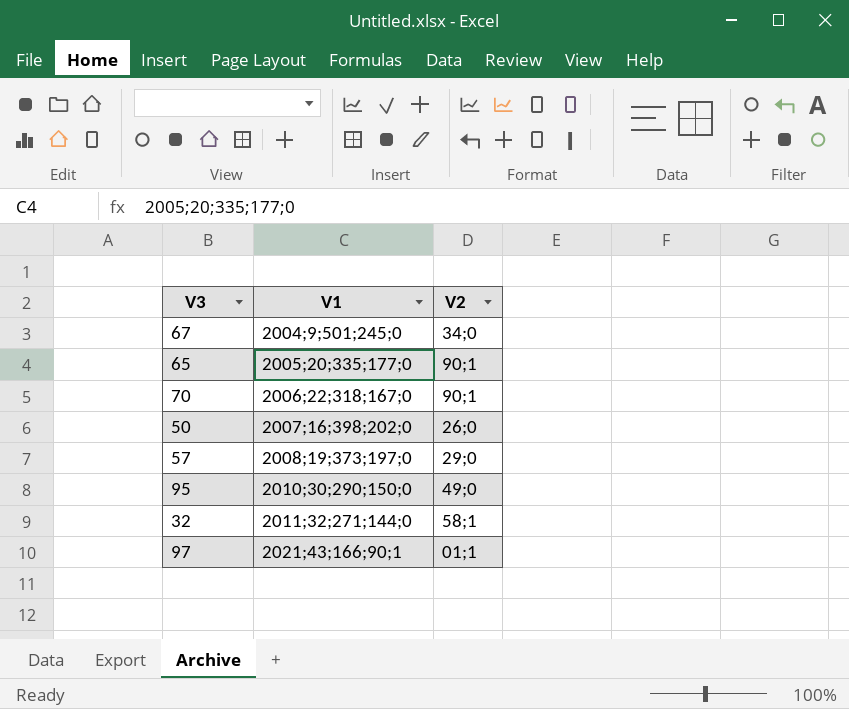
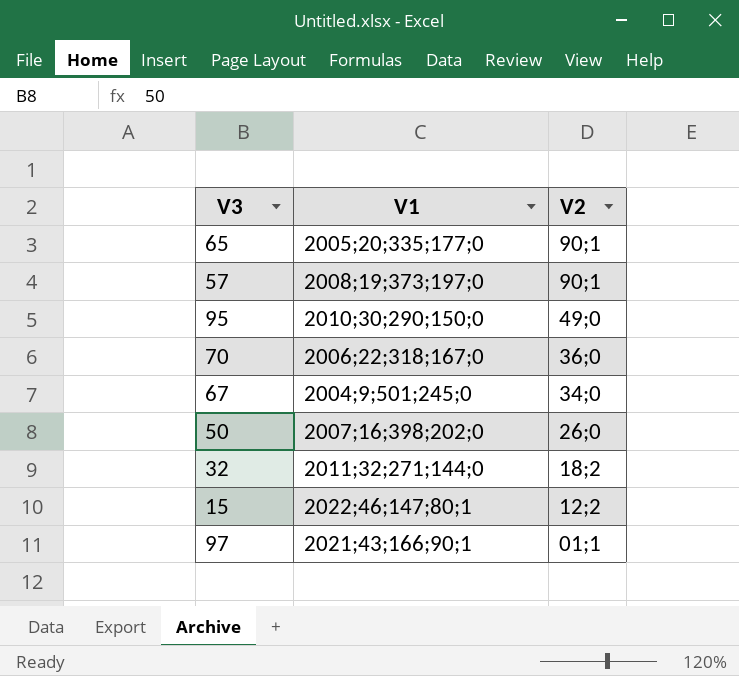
row order: V1 ascending -> V2 descending
57 | V2: 29;0 -> 90;1
70 | V2: 90;1 -> 36;0
32 | V2: 58;1 -> 18;2
row 15: none -> 2022;46;147;80;1 | 12;2

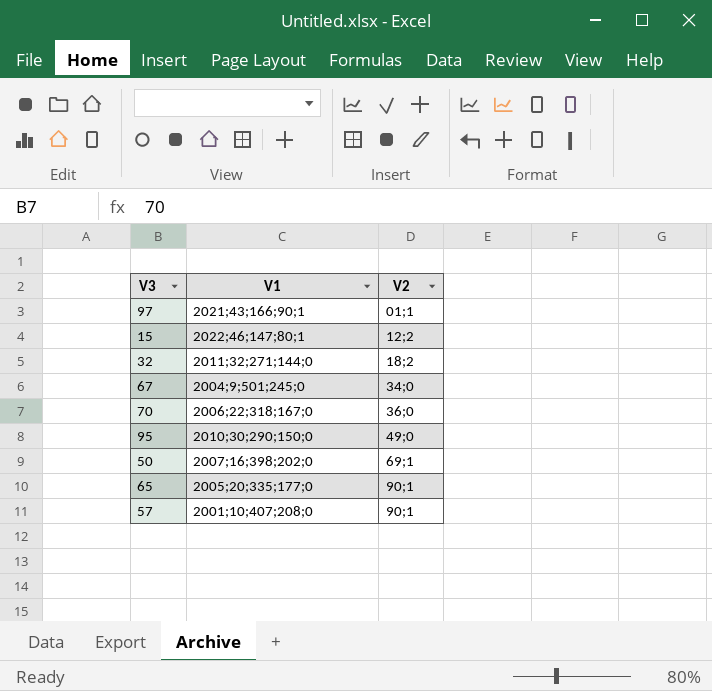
row order: V2 descending -> V2 ascending
50 | V2: 26;0 -> 69;1
57 | V1: 2008;19;373;197;0 -> 2001;10;407;208;0

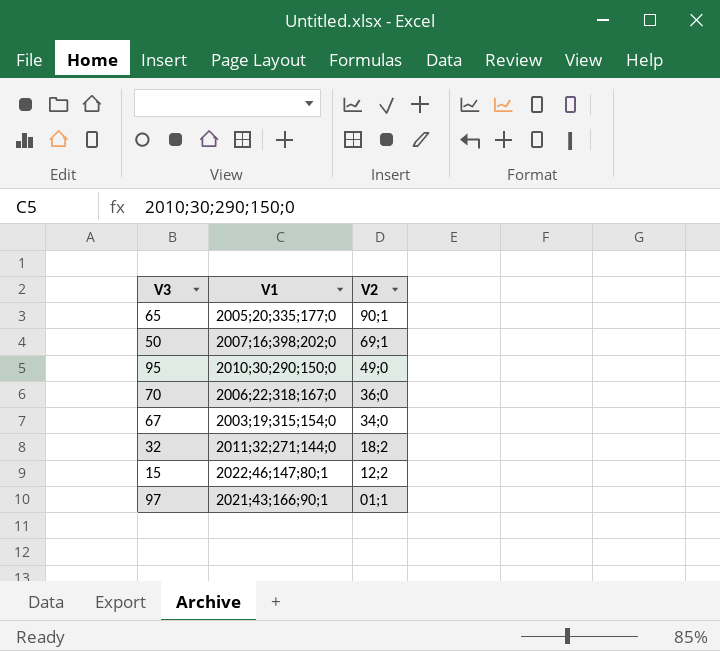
row order: V2 ascending -> V2 descending
row 57: 2001;10;407;208;0 | 90;1 -> none
67 | V1: 2004;9;501;245;0 -> 2003;19;315;154;0

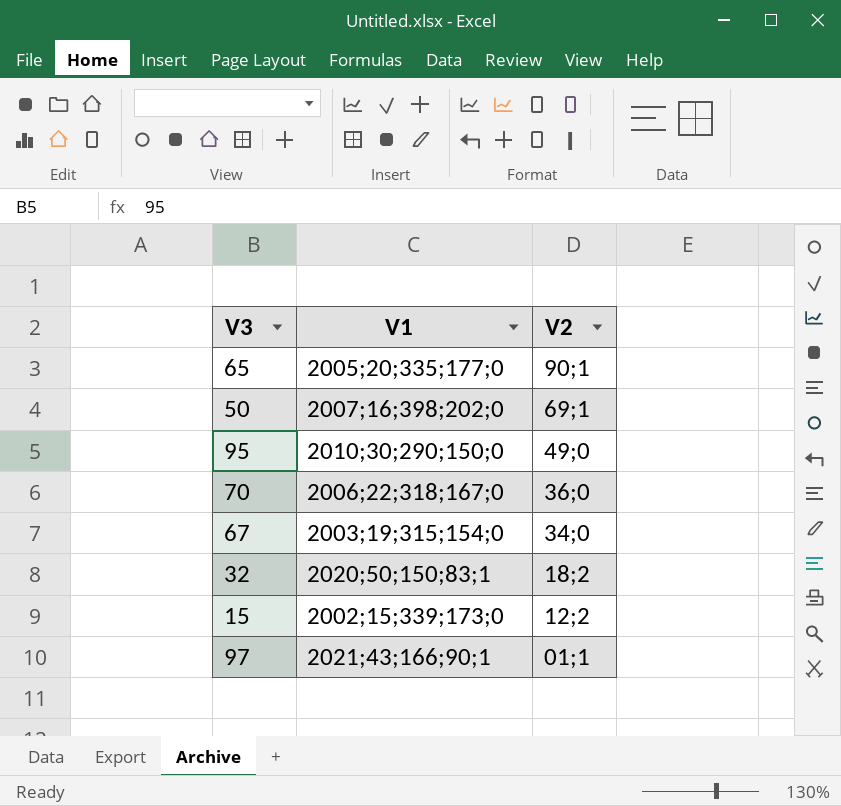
32 | V1: 2011;32;271;144;0 -> 2020;50;150;83;1
15 | V1: 2022;46;147;80;1 -> 2002;15;339;173;0

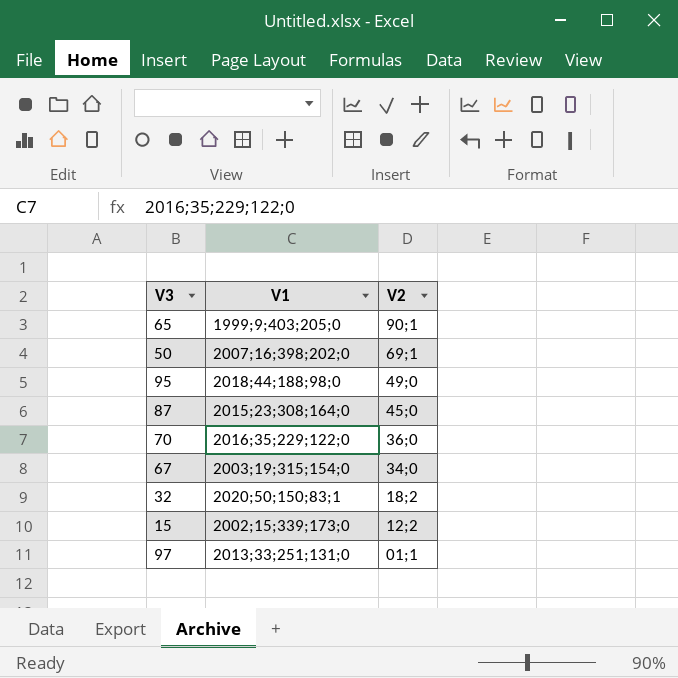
65 | V1: 2005;20;335;177;0 -> 1999;9;403;205;0
95 | V1: 2010;30;290;150;0 -> 2018;44;188;98;0
row 87: none -> 2015;23;308;164;0 | 45;0
70 | V1: 2006;22;318;167;0 -> 2016;35;229;122;0
97 | V1: 2021;43;166;90;1 -> 2013;33;251;131;0

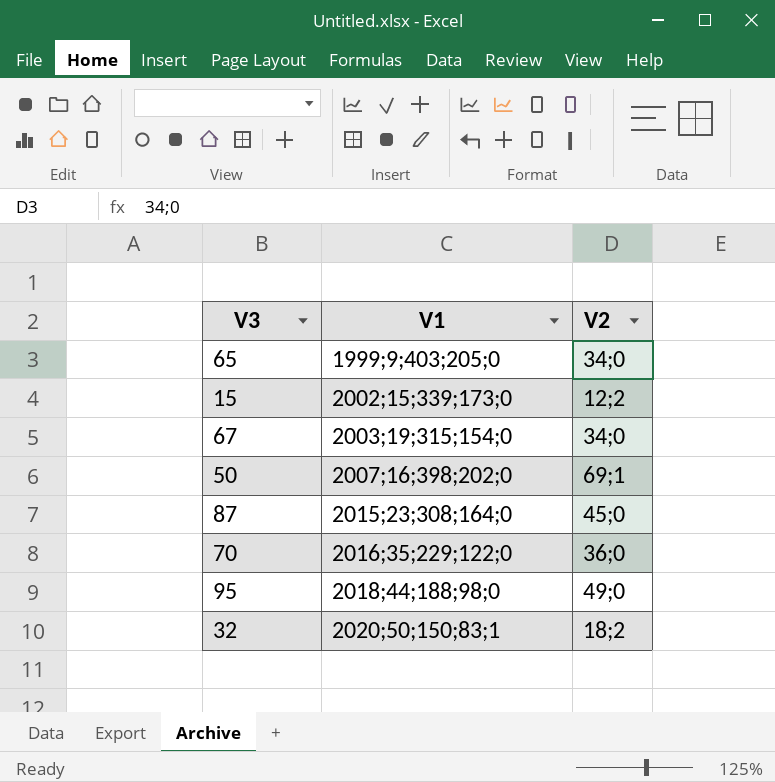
row order: V2 descending -> V1 ascending
row 97: 2013;33;251;131;0 | 01;1 -> none
65 | V2: 90;1 -> 34;0

